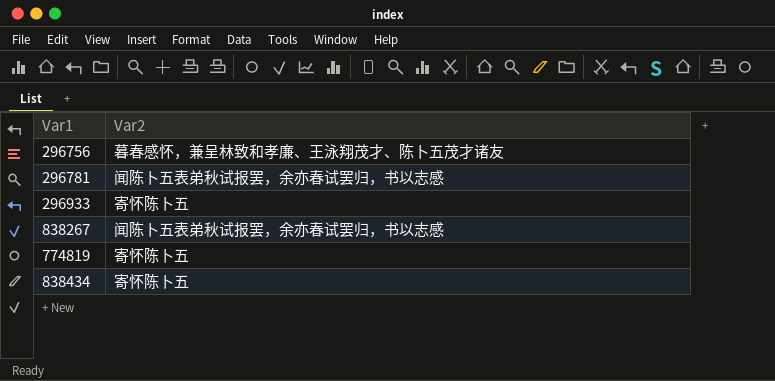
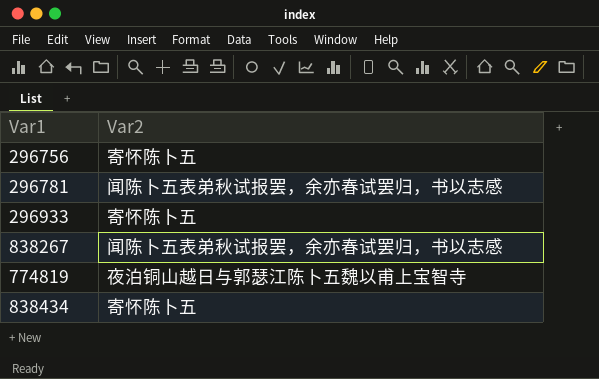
296756 | Var2: 暮春感怀，兼呈林致和孝廉、王泳翔茂才、陈卜五茂才诸友 -> 寄怀陈卜五
774819 | Var2: 寄怀陈卜五 -> 夜泊铜山越日与郭瑟江陈卜五魏以甫上宝智寺

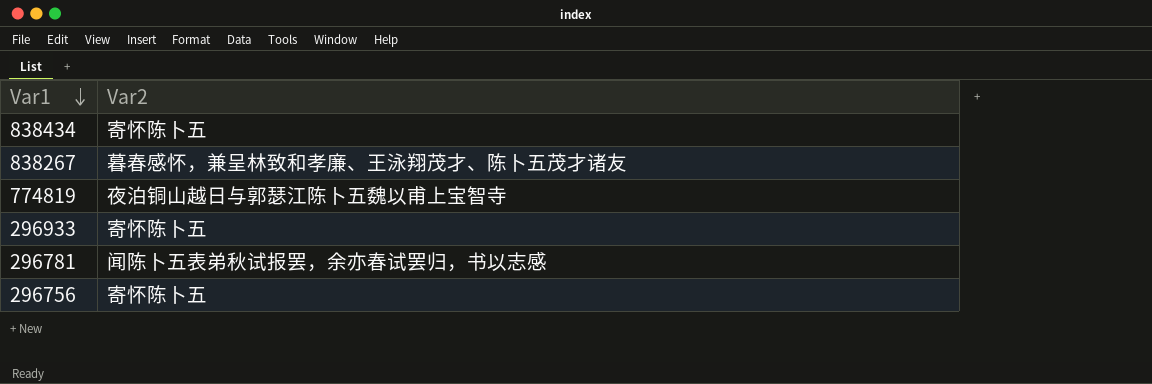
row order: none -> Var1 descending
838267 | Var2: 闻陈卜五表弟秋试报罢，余亦春试罢归，书以志感 -> 暮春感怀，兼呈林致和孝廉、王泳翔茂才、陈卜五茂才诸友

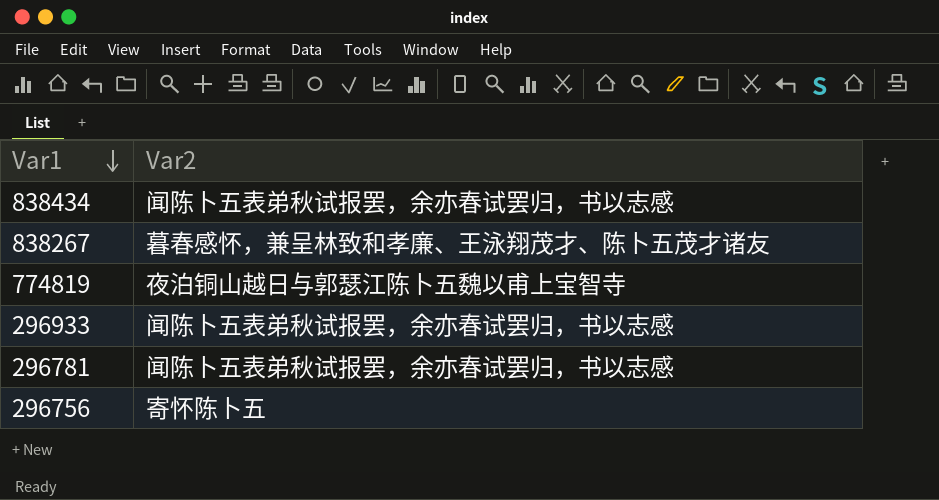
838434 | Var2: 寄怀陈卜五 -> 闻陈卜五表弟秋试报罢，余亦春试罢归，书以志感
296933 | Var2: 寄怀陈卜五 -> 闻陈卜五表弟秋试报罢，余亦春试罢归，书以志感

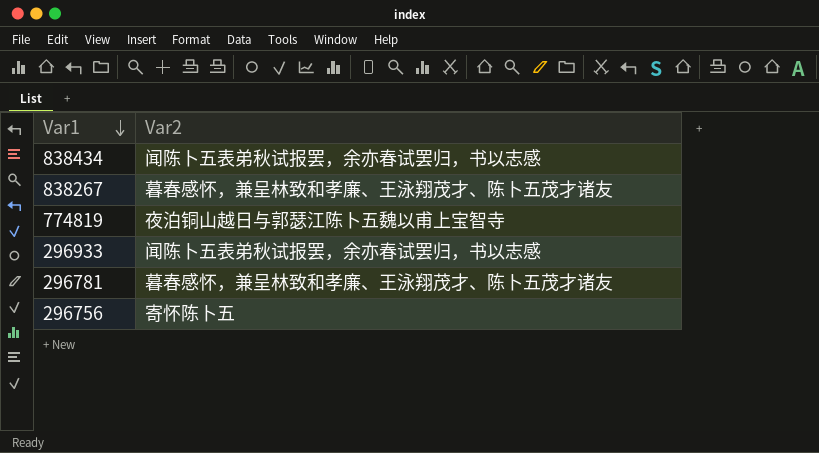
296781 | Var2: 闻陈卜五表弟秋试报罢，余亦春试罢归，书以志感 -> 暮春感怀，兼呈林致和孝廉、王泳翔茂才、陈卜五茂才诸友

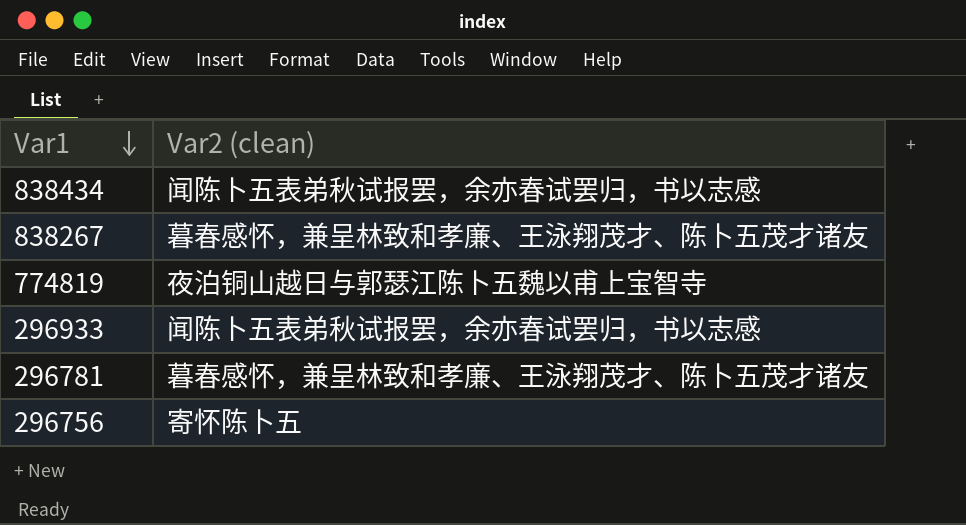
column name: Var2 -> Var2 (clean)

